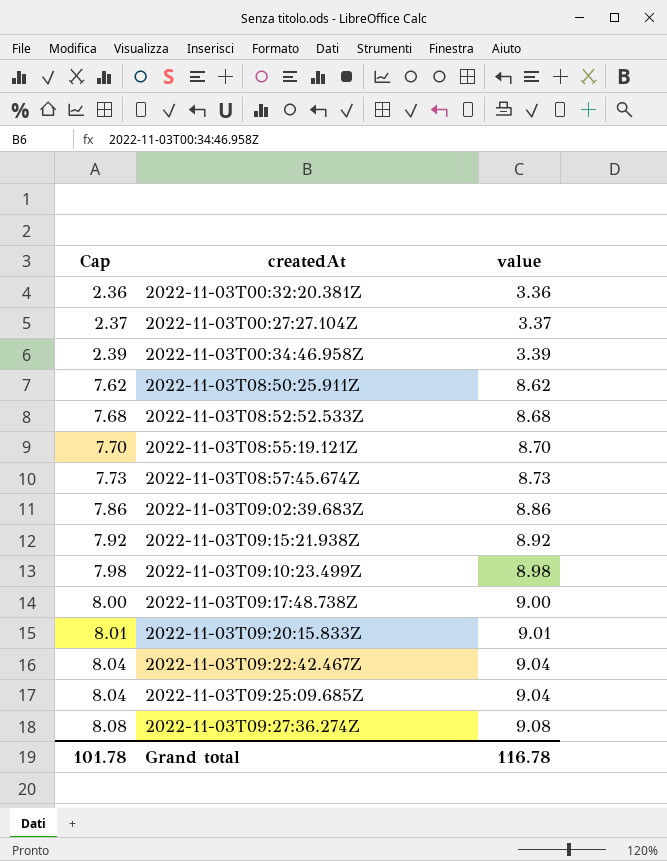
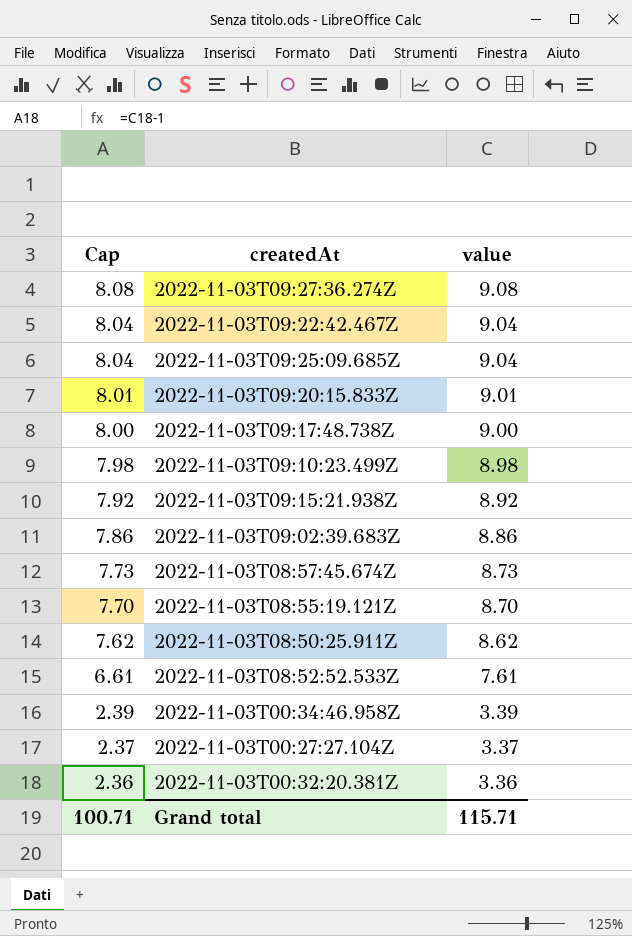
row order: Cap ascending -> Cap descending
2022-11-03T08:52:52.533Z | Cap: 7.68 -> 6.61
2022-11-03T08:52:52.533Z | value: 8.68 -> 7.61
Grand total | Cap: 101.78 -> 100.71
Grand total | value: 116.78 -> 115.71

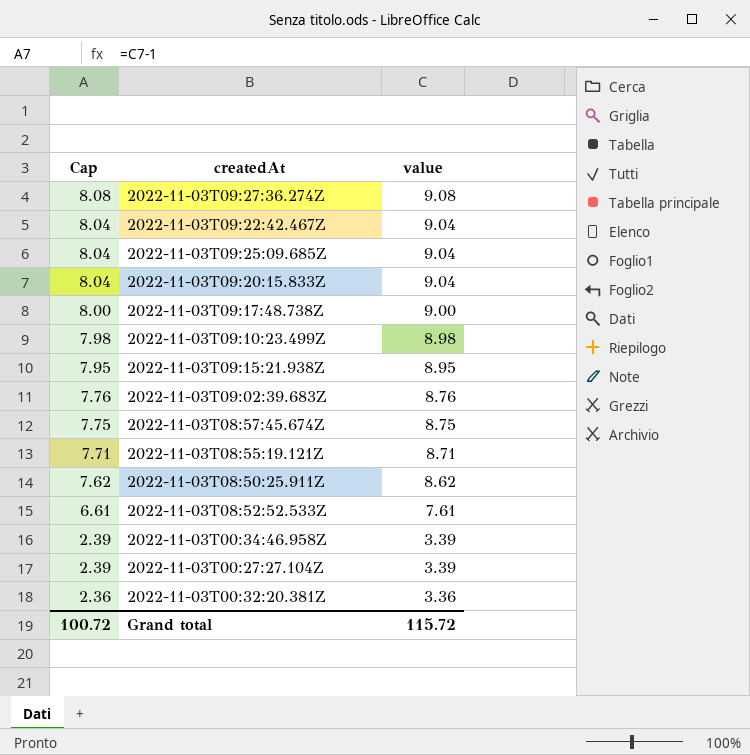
2022-11-03T09:20:15.833Z | Cap: 8.01 -> 8.04
2022-11-03T09:20:15.833Z | value: 9.01 -> 9.04
2022-11-03T09:15:21.938Z | Cap: 7.92 -> 7.95
2022-11-03T09:15:21.938Z | value: 8.92 -> 8.95
2022-11-03T09:02:39.683Z | Cap: 7.86 -> 7.76
2022-11-03T09:02:39.683Z | value: 8.86 -> 8.76
2022-11-03T08:57:45.674Z | Cap: 7.73 -> 7.75
2022-11-03T08:57:45.674Z | value: 8.73 -> 8.75
2022-11-03T08:55:19.121Z | Cap: 7.70 -> 7.71
2022-11-03T08:55:19.121Z | value: 8.70 -> 8.71
2022-11-03T00:27:27.104Z | Cap: 2.37 -> 2.39
2022-11-03T00:27:27.104Z | value: 3.37 -> 3.39
Grand total | Cap: 100.71 -> 100.72
Grand total | value: 115.71 -> 115.72

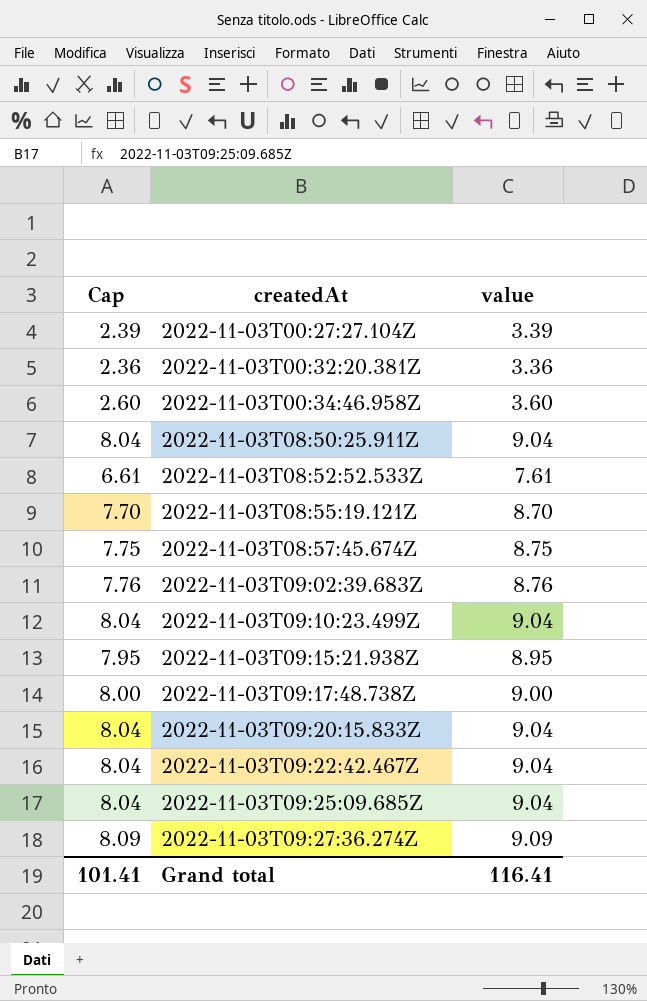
row order: Cap descending -> createdAt ascending
2022-11-03T00:34:46.958Z | Cap: 2.39 -> 2.60
2022-11-03T00:34:46.958Z | value: 3.39 -> 3.60
2022-11-03T08:50:25.911Z | Cap: 7.62 -> 8.04
2022-11-03T08:50:25.911Z | value: 8.62 -> 9.04
2022-11-03T08:55:19.121Z | Cap: 7.71 -> 7.70
2022-11-03T08:55:19.121Z | value: 8.71 -> 8.70
2022-11-03T09:10:23.499Z | Cap: 7.98 -> 8.04
2022-11-03T09:10:23.499Z | value: 8.98 -> 9.04
2022-11-03T09:27:36.274Z | Cap: 8.08 -> 8.09
2022-11-03T09:27:36.274Z | value: 9.08 -> 9.09
Grand total | Cap: 100.72 -> 101.41
Grand total | value: 115.72 -> 116.41

